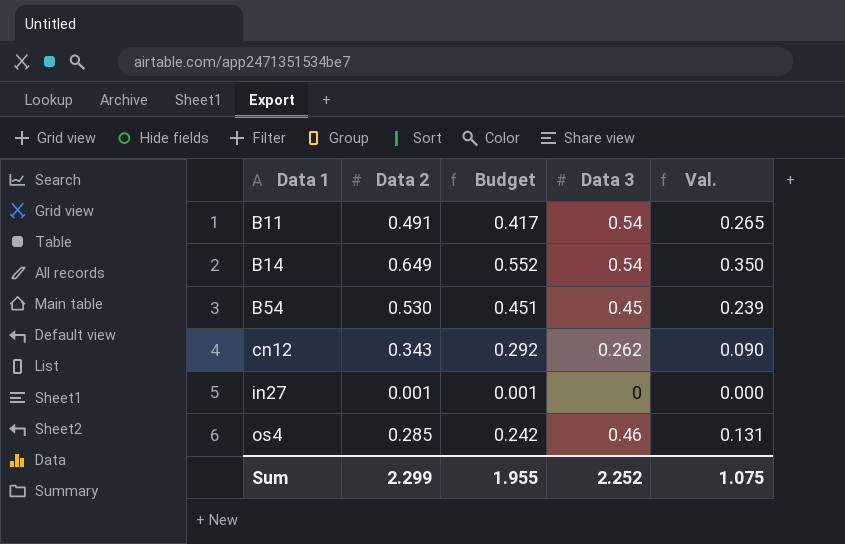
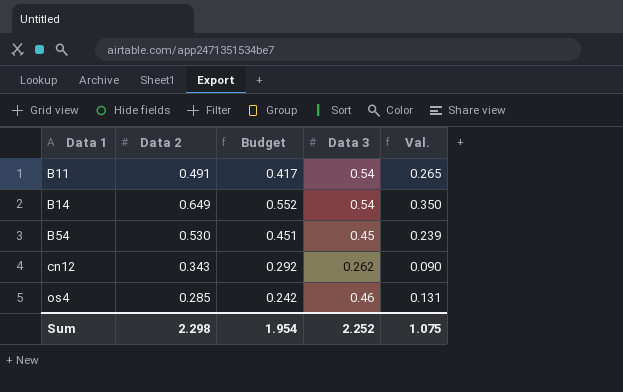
row in27: 0.001 | 0.001 | 0 | 0.000 -> none
Sum | Data 2: 2.299 -> 2.298
Sum | Budget: 1.955 -> 1.954

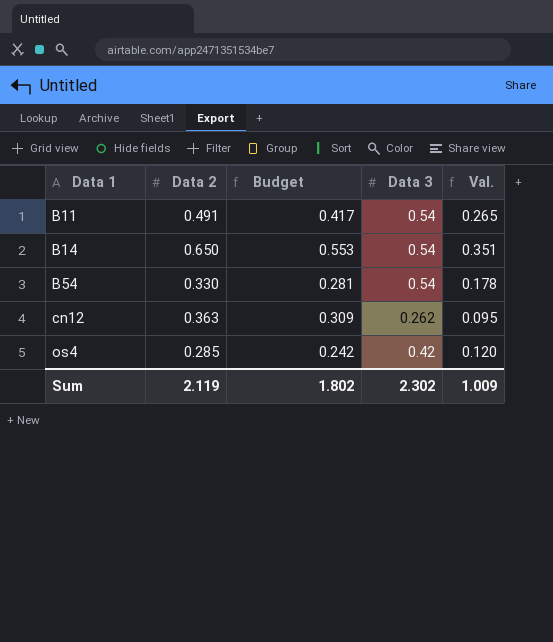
B14 | Data 2: 0.649 -> 0.650
B14 | Budget: 0.552 -> 0.553
B14 | Val.: 0.350 -> 0.351
B54 | Data 2: 0.530 -> 0.330
B54 | Budget: 0.451 -> 0.281
B54 | Data 3: 0.45 -> 0.54
B54 | Val.: 0.239 -> 0.178
cn12 | Data 2: 0.343 -> 0.363
cn12 | Budget: 0.292 -> 0.309
cn12 | Val.: 0.090 -> 0.095
os4 | Data 3: 0.46 -> 0.42
os4 | Val.: 0.131 -> 0.120
Sum | Data 2: 2.298 -> 2.119
Sum | Budget: 1.954 -> 1.802
Sum | Data 3: 2.252 -> 2.302
Sum | Val.: 1.075 -> 1.009

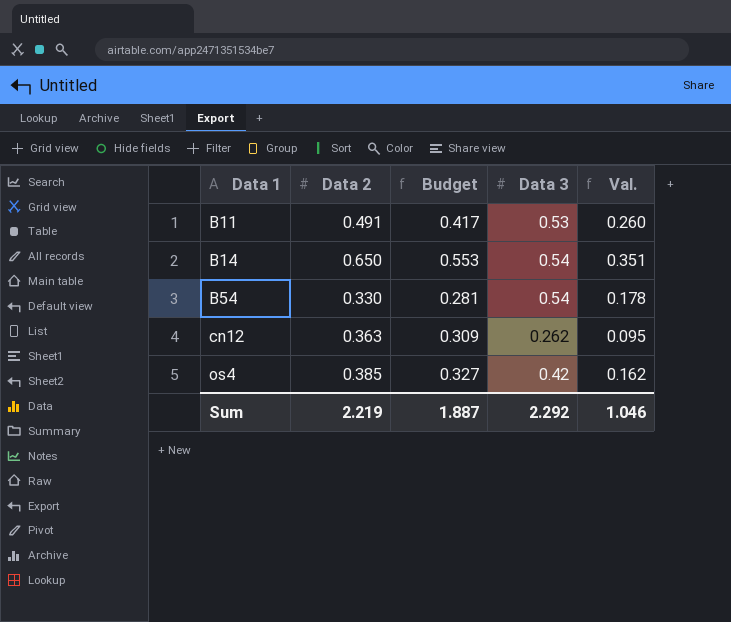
B11 | Data 3: 0.54 -> 0.53
B11 | Val.: 0.265 -> 0.260
os4 | Data 2: 0.285 -> 0.385
os4 | Budget: 0.242 -> 0.327
os4 | Val.: 0.120 -> 0.162
Sum | Data 2: 2.119 -> 2.219
Sum | Budget: 1.802 -> 1.887
Sum | Data 3: 2.302 -> 2.292
Sum | Val.: 1.009 -> 1.046

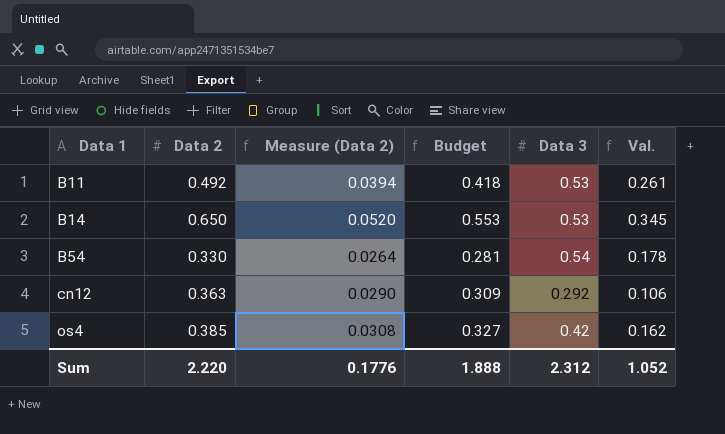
column Measure (Data 2) | formula: none -> [Data 2] * 0.08
B11 | Data 2: 0.491 -> 0.492
B11 | Budget: 0.417 -> 0.418
B11 | Val.: 0.260 -> 0.261
B14 | Data 3: 0.54 -> 0.53
B14 | Val.: 0.351 -> 0.345
cn12 | Data 3: 0.262 -> 0.292
cn12 | Val.: 0.095 -> 0.106
Sum | Data 2: 2.219 -> 2.220
Sum | Budget: 1.887 -> 1.888
Sum | Data 3: 2.292 -> 2.312
Sum | Val.: 1.046 -> 1.052

